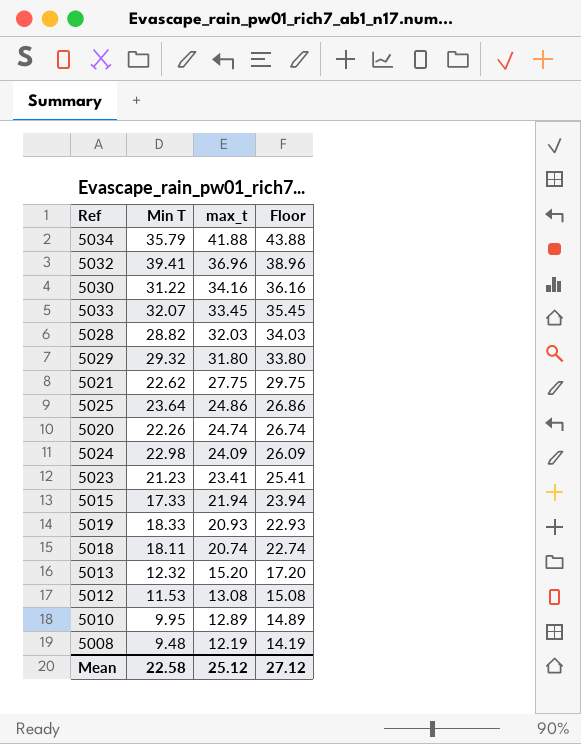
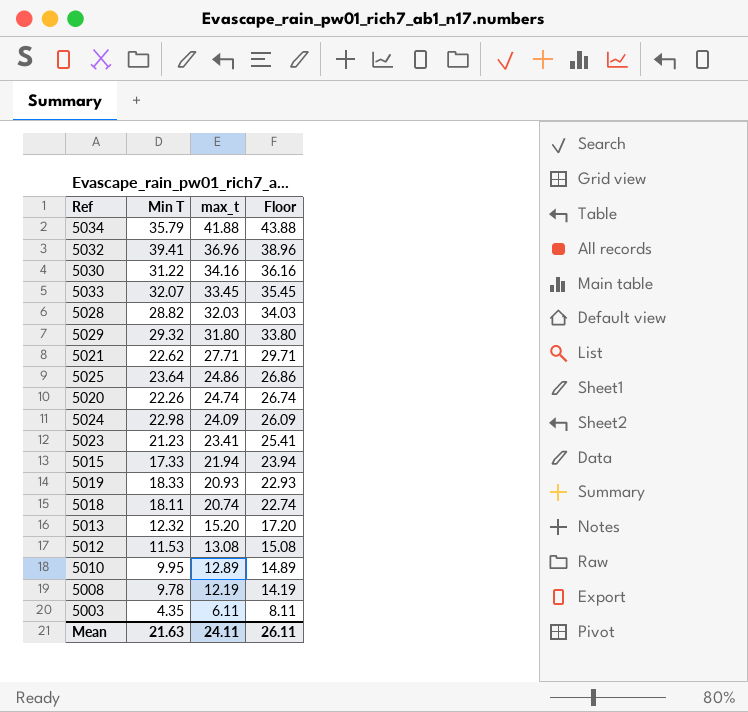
5021 | max_t: 27.75 -> 27.71
5021 | Floor: 29.75 -> 29.71
5008 | Min T: 9.48 -> 9.78
row 5003: none -> 4.35 | 6.11 | 8.11
Mean | Min T: 22.58 -> 21.63
Mean | max_t: 25.12 -> 24.11
Mean | Floor: 27.12 -> 26.11

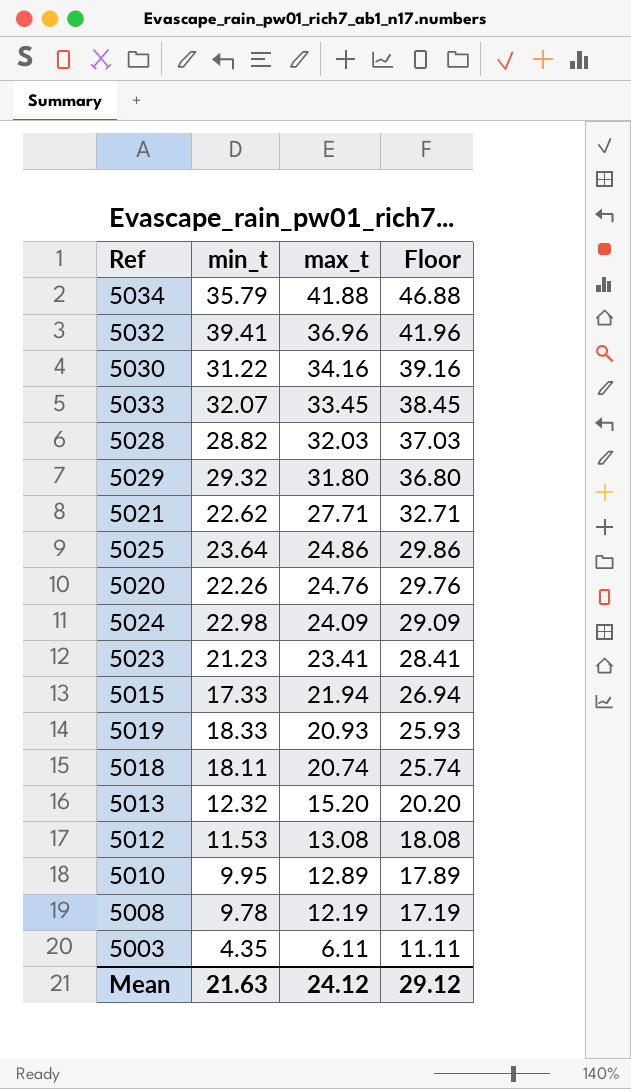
column name: Min T -> min_t
column Floor | formula: [max_t] + 2 -> [max_t] + 5
5020 | max_t: 24.74 -> 24.76
Mean | max_t: 24.11 -> 24.12
Mean | Floor: 26.11 -> 29.12

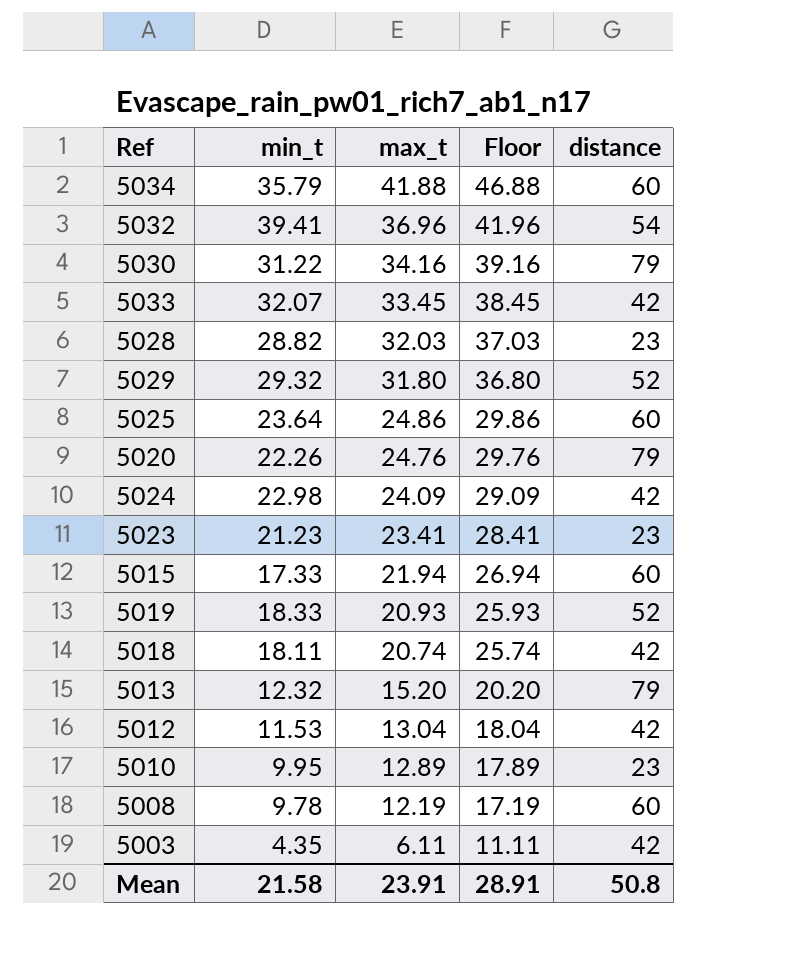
column distance | position: none -> 5
row 5021: 22.62 | 27.71 | 32.71 -> none
5012 | max_t: 13.08 -> 13.04
5012 | Floor: 18.08 -> 18.04
Mean | min_t: 21.63 -> 21.58
Mean | max_t: 24.12 -> 23.91
Mean | Floor: 29.12 -> 28.91

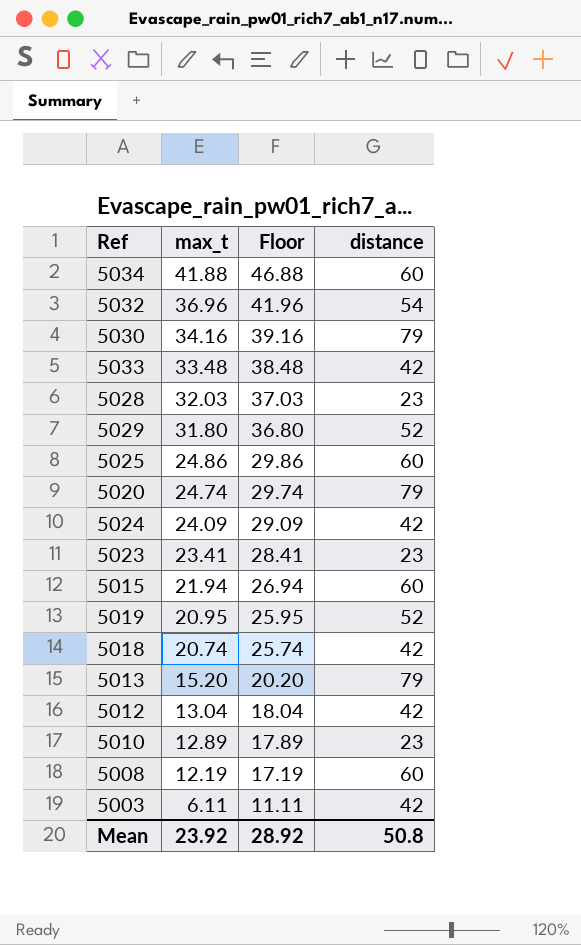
column min_t | position: 2 -> none
5033 | max_t: 33.45 -> 33.48
5033 | Floor: 38.45 -> 38.48
5020 | max_t: 24.76 -> 24.74
5020 | Floor: 29.76 -> 29.74
5019 | max_t: 20.93 -> 20.95
5019 | Floor: 25.93 -> 25.95
Mean | max_t: 23.91 -> 23.92
Mean | Floor: 28.91 -> 28.92

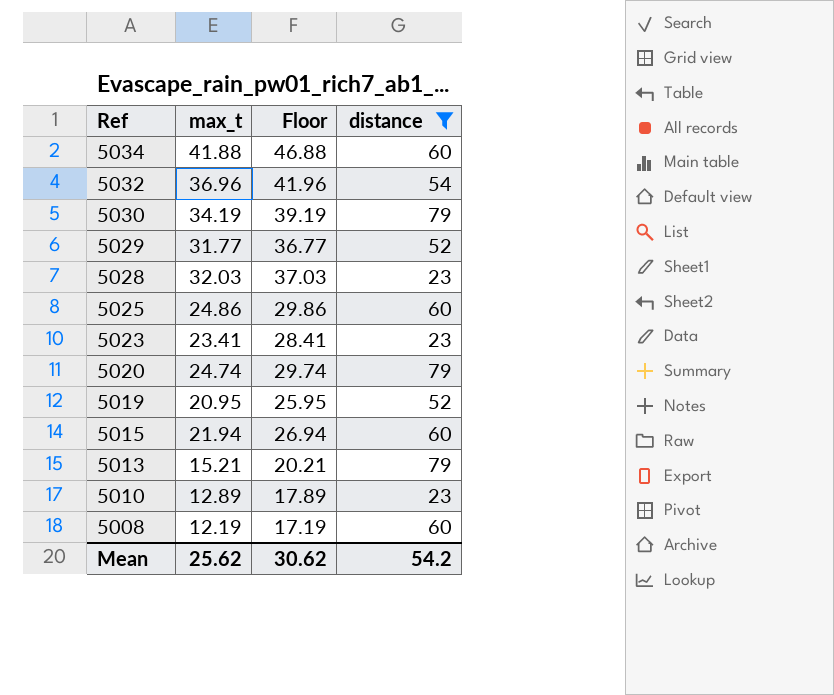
filter: none -> distance != 42
row order: max_t descending -> Ref descending
5030 | max_t: 34.16 -> 34.19
5030 | Floor: 39.16 -> 39.19
5029 | max_t: 31.80 -> 31.77
5029 | Floor: 36.80 -> 36.77
5013 | max_t: 15.20 -> 15.21
5013 | Floor: 20.20 -> 20.21
Mean | max_t: 23.92 -> 25.62
Mean | Floor: 28.92 -> 30.62
Mean | distance: 50.8 -> 54.2

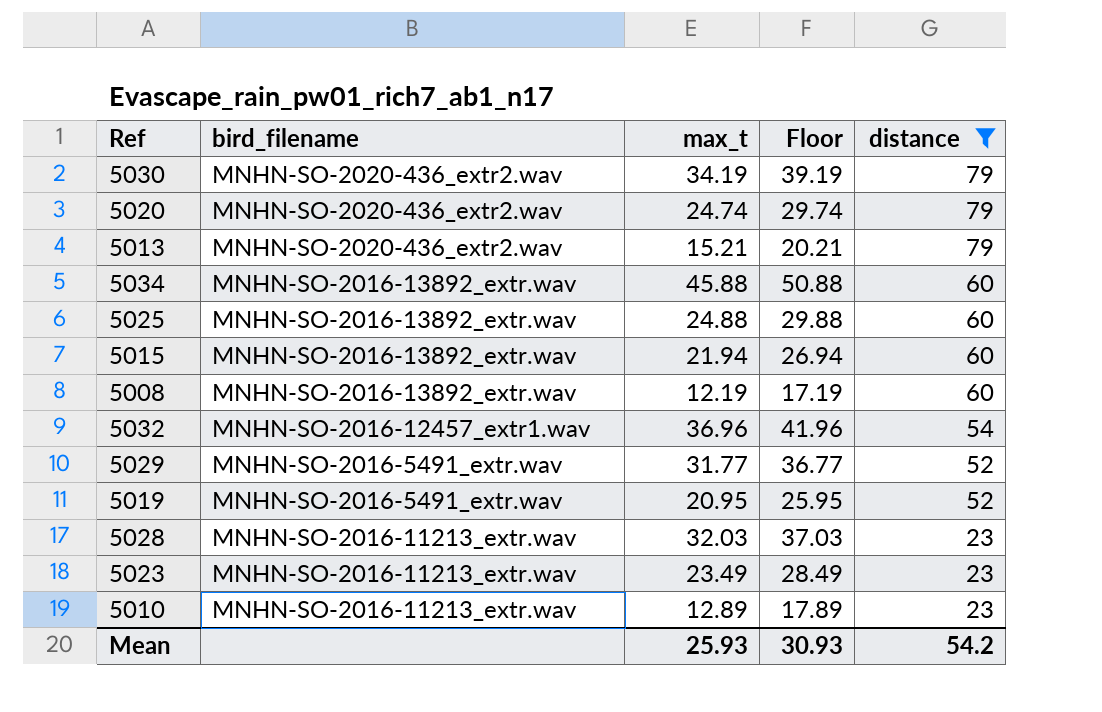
row order: Ref descending -> distance descending
column bird_filename | position: none -> 2
5034 | max_t: 41.88 -> 45.88
5034 | Floor: 46.88 -> 50.88
5025 | max_t: 24.86 -> 24.88
5025 | Floor: 29.86 -> 29.88
5023 | max_t: 23.41 -> 23.49
5023 | Floor: 28.41 -> 28.49
Mean | max_t: 25.62 -> 25.93
Mean | Floor: 30.62 -> 30.93

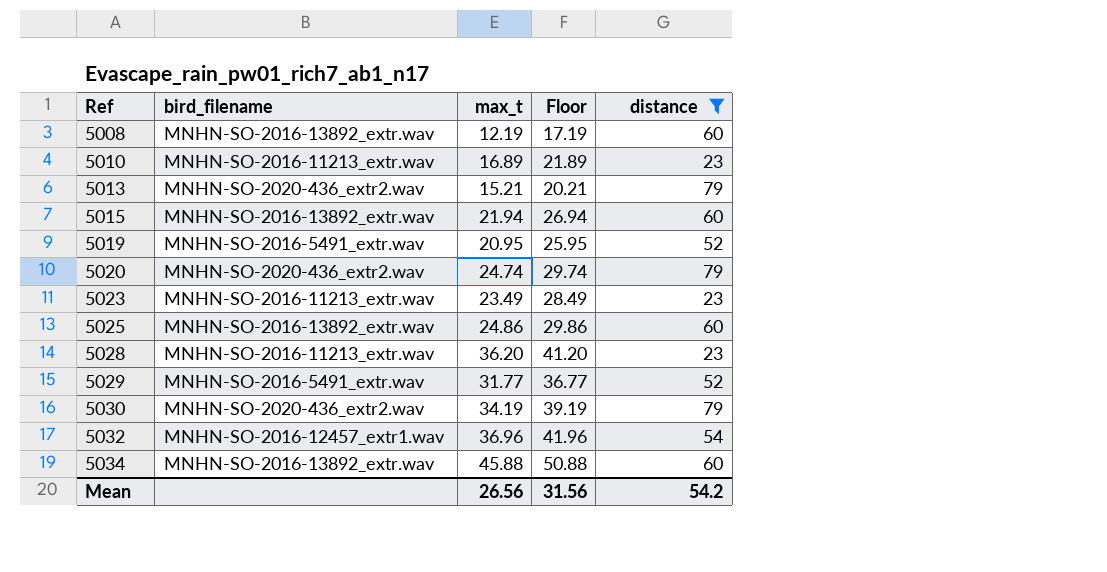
row order: distance descending -> Ref ascending
5010 | max_t: 12.89 -> 16.89
5010 | Floor: 17.89 -> 21.89
5025 | max_t: 24.88 -> 24.86
5025 | Floor: 29.88 -> 29.86
5028 | max_t: 32.03 -> 36.20
5028 | Floor: 37.03 -> 41.20
Mean | max_t: 25.93 -> 26.56
Mean | Floor: 30.93 -> 31.56

